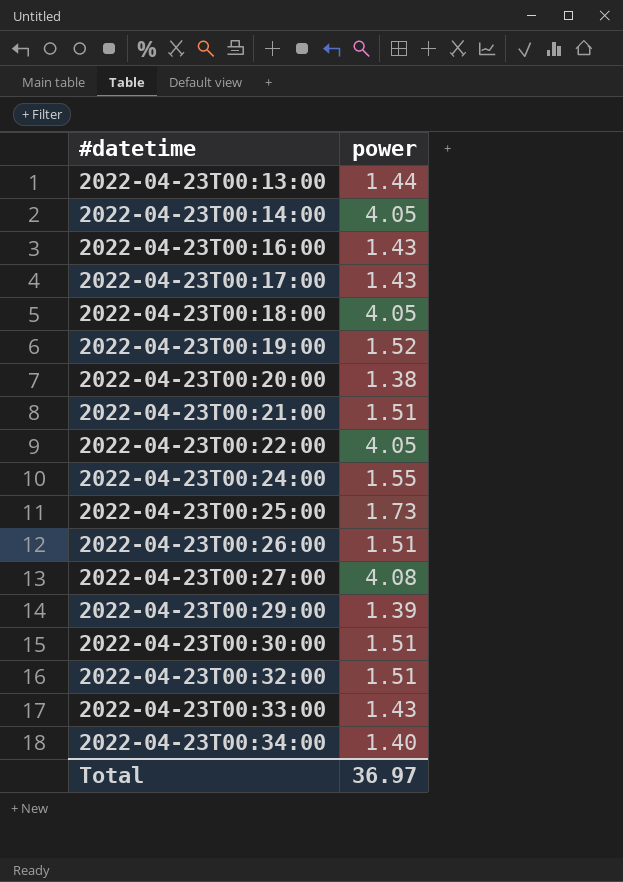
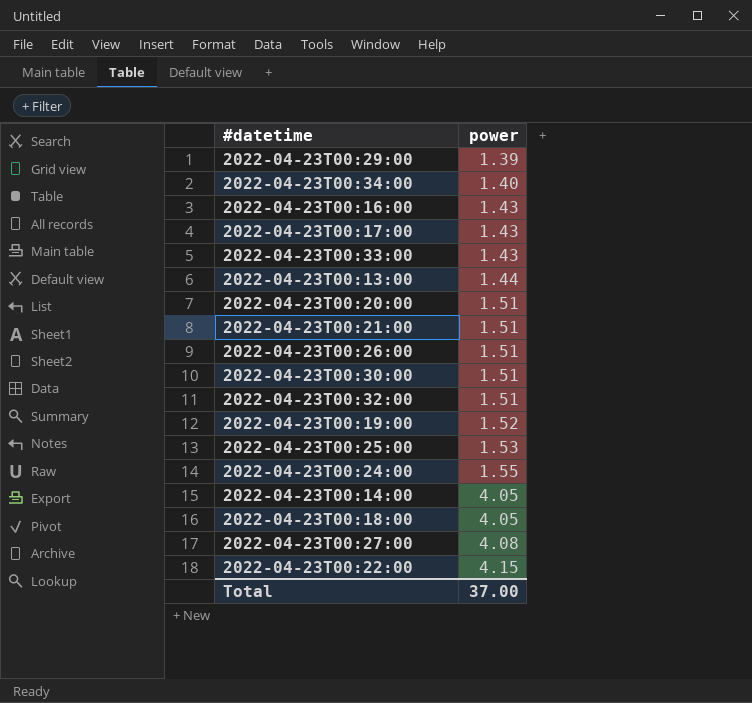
row order: #datetime ascending -> power ascending
2022-04-23T00:20:00 | power: 1.38 -> 1.51
2022-04-23T00:25:00 | power: 1.73 -> 1.53
2022-04-23T00:22:00 | power: 4.05 -> 4.15
Total | power: 36.97 -> 37.00

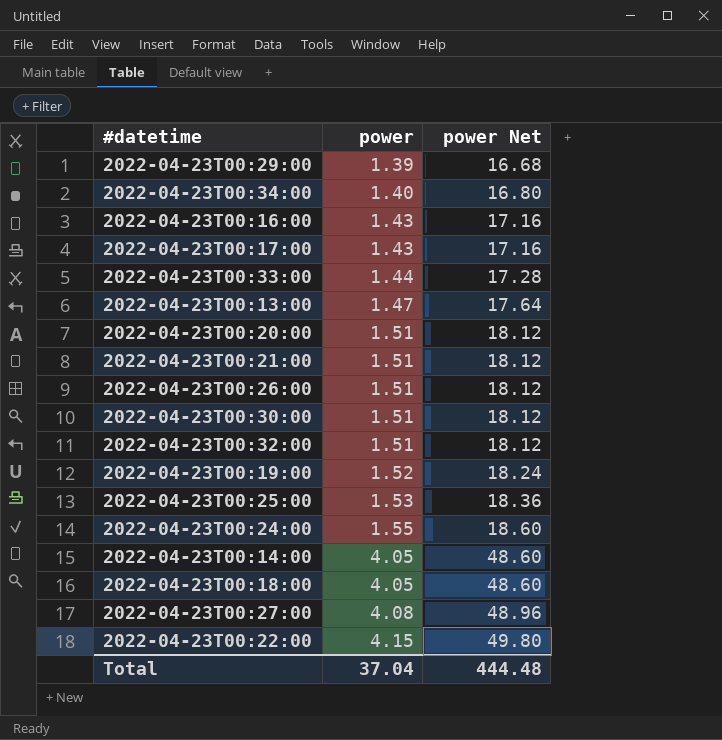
column power Net | formula: none -> [power] * 12
2022-04-23T00:33:00 | power: 1.43 -> 1.44
2022-04-23T00:13:00 | power: 1.44 -> 1.47
Total | power: 37.00 -> 37.04

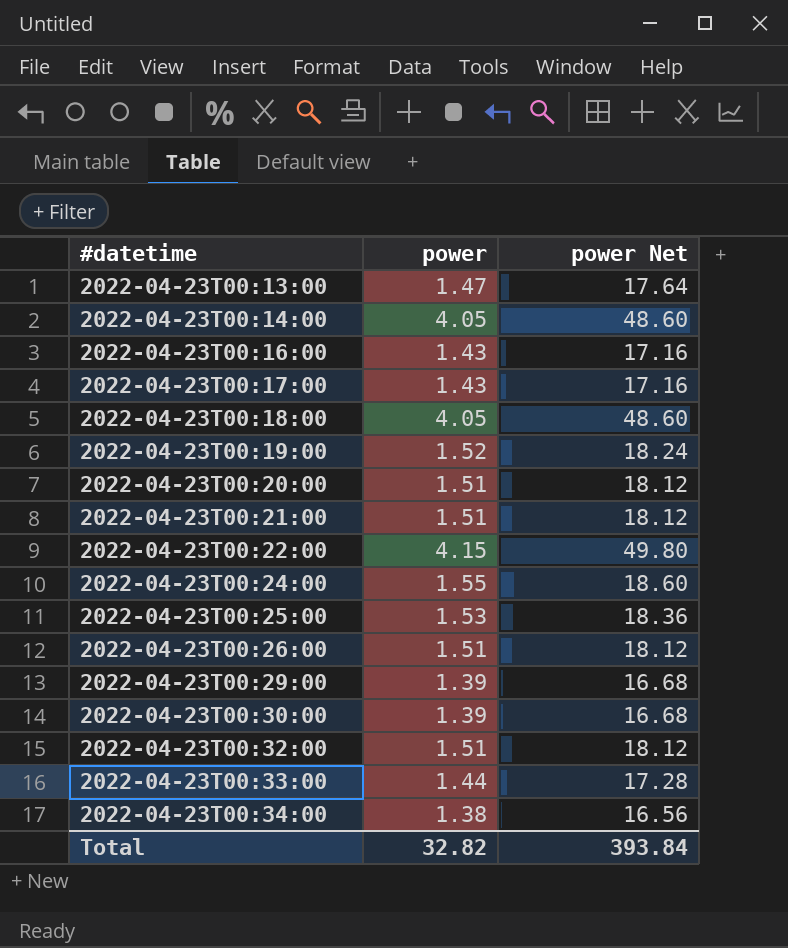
row order: power ascending -> #datetime ascending
row 2022-04-23T00:27:00: 4.08 | 48.96 -> none
2022-04-23T00:30:00 | power: 1.51 -> 1.39
2022-04-23T00:30:00 | power Net: 18.12 -> 16.68
2022-04-23T00:34:00 | power: 1.40 -> 1.38
2022-04-23T00:34:00 | power Net: 16.80 -> 16.56
Total | power: 37.04 -> 32.82
Total | power Net: 444.48 -> 393.84

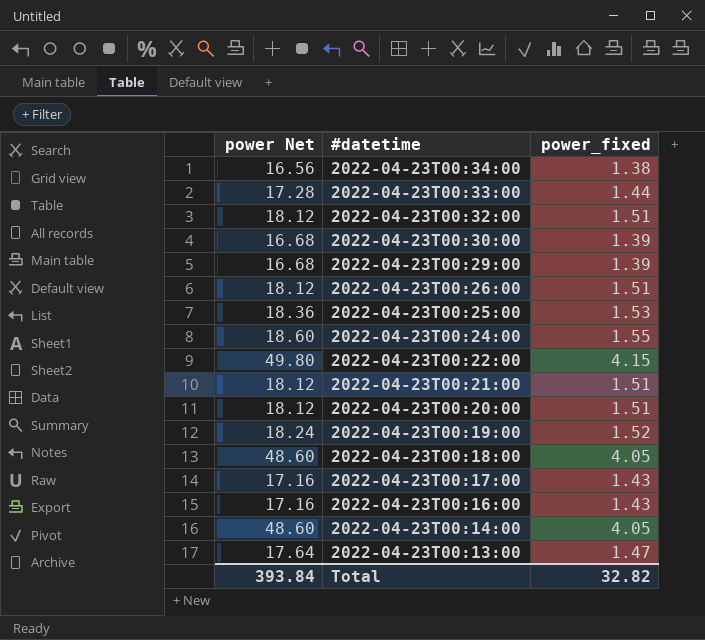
row order: #datetime ascending -> #datetime descending
column power Net | position: 3 -> 1
column name: power -> power_fixed

